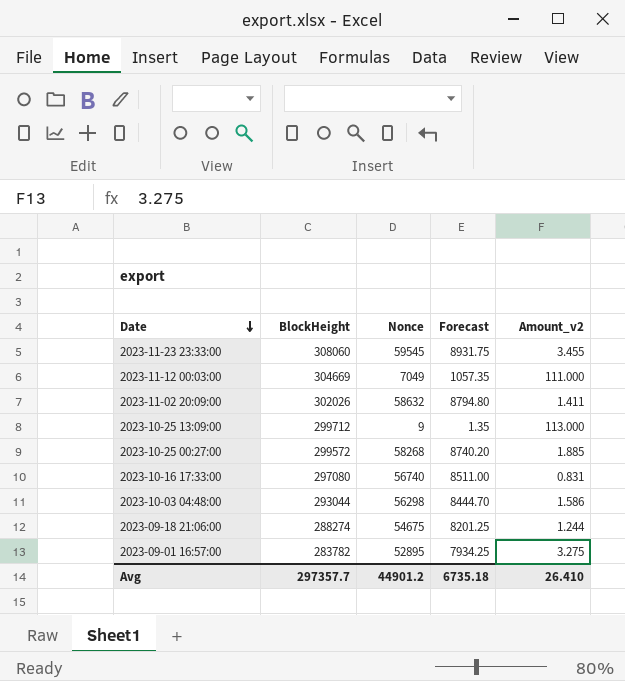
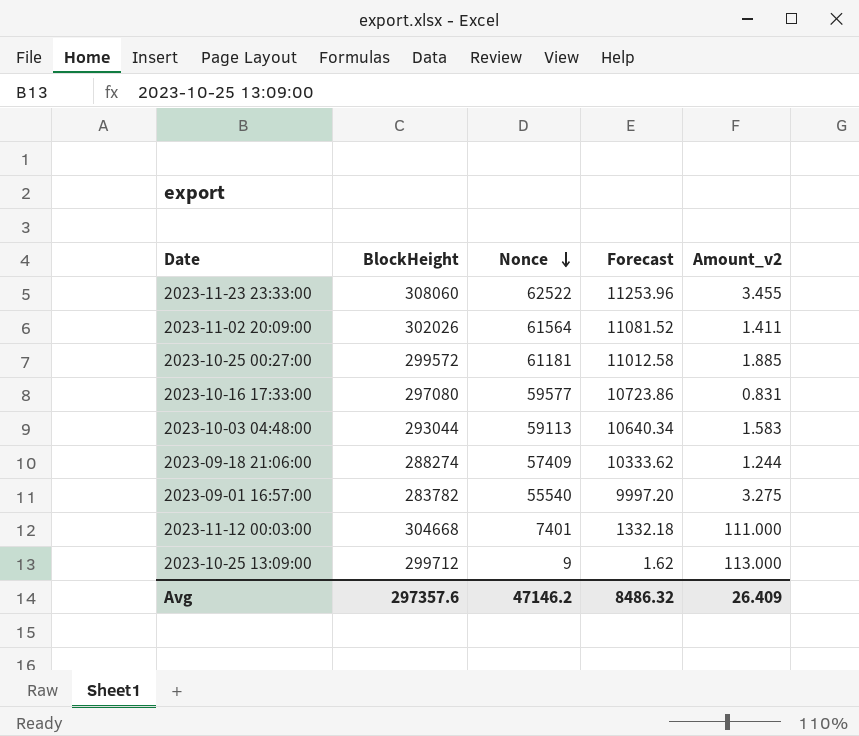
row order: Date descending -> Nonce descending
column Forecast | formula: [Nonce] * 0.15 -> [Nonce] * 0.18
2023-11-23 23:33:00 | Nonce: 59545 -> 62522
2023-11-02 20:09:00 | Nonce: 58632 -> 61564
2023-10-25 00:27:00 | Nonce: 58268 -> 61181
2023-10-16 17:33:00 | Nonce: 56740 -> 59577
2023-10-03 04:48:00 | Nonce: 56298 -> 59113
2023-10-03 04:48:00 | Amount_v2: 1.586 -> 1.583
2023-09-18 21:06:00 | Nonce: 54675 -> 57409
2023-09-01 16:57:00 | Nonce: 52895 -> 55540
2023-11-12 00:03:00 | BlockHeight: 304669 -> 304668
2023-11-12 00:03:00 | Nonce: 7049 -> 7401
Avg | BlockHeight: 297357.7 -> 297357.6
Avg | Nonce: 44901.2 -> 47146.2
Avg | Forecast: 6735.18 -> 8486.32
Avg | Amount_v2: 26.410 -> 26.409

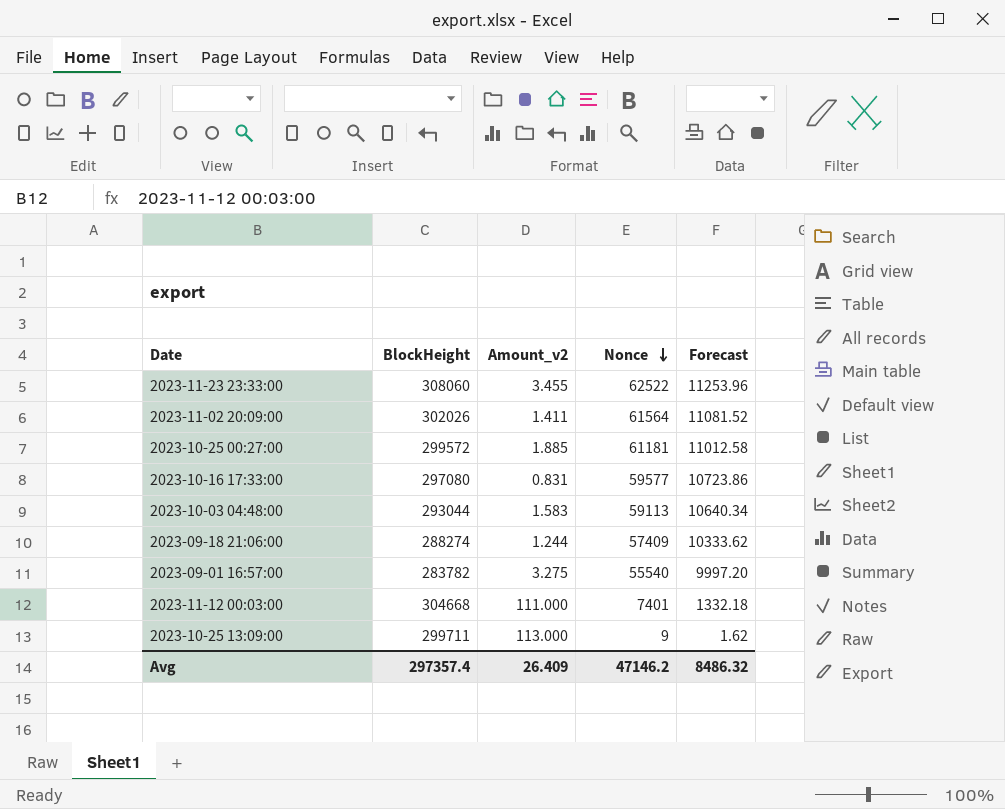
column Amount_v2 | position: 5 -> 3
2023-10-25 13:09:00 | BlockHeight: 299712 -> 299711
Avg | BlockHeight: 297357.6 -> 297357.4

